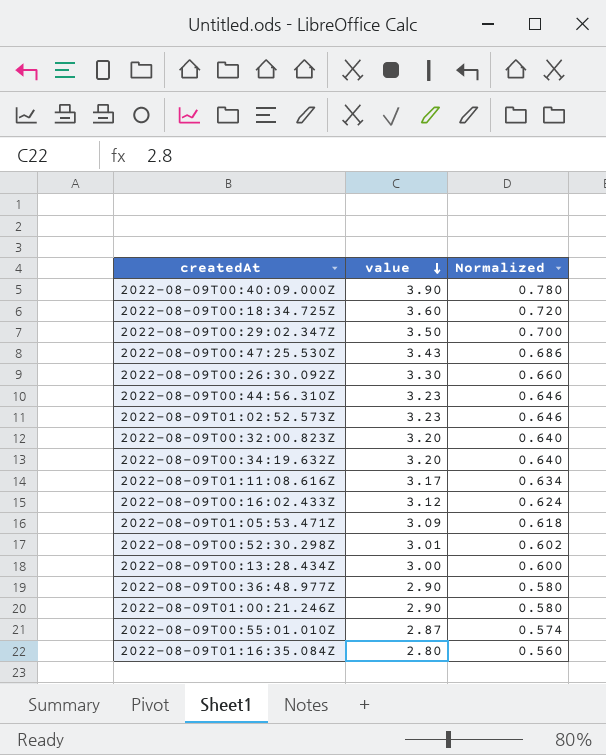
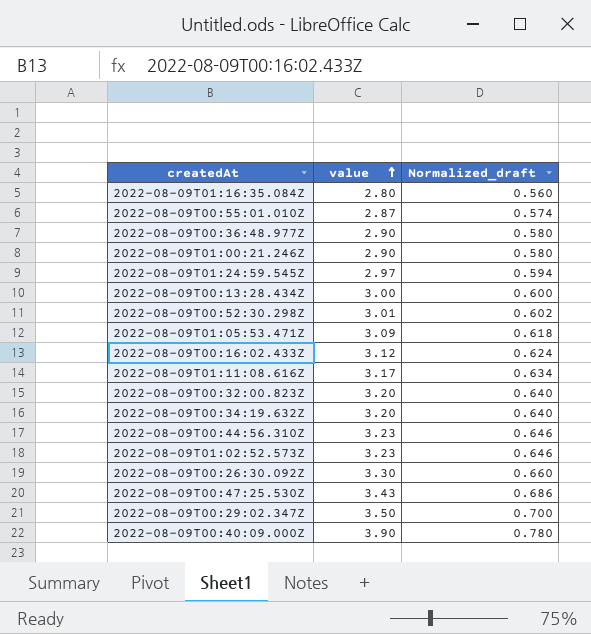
row order: value descending -> value ascending
column name: Normalized -> Normalized_draft
row 2022-08-09T00:18:34.725Z: 3.60 | 0.720 -> none
row 2022-08-09T01:24:59.545Z: none -> 2.97 | 0.594

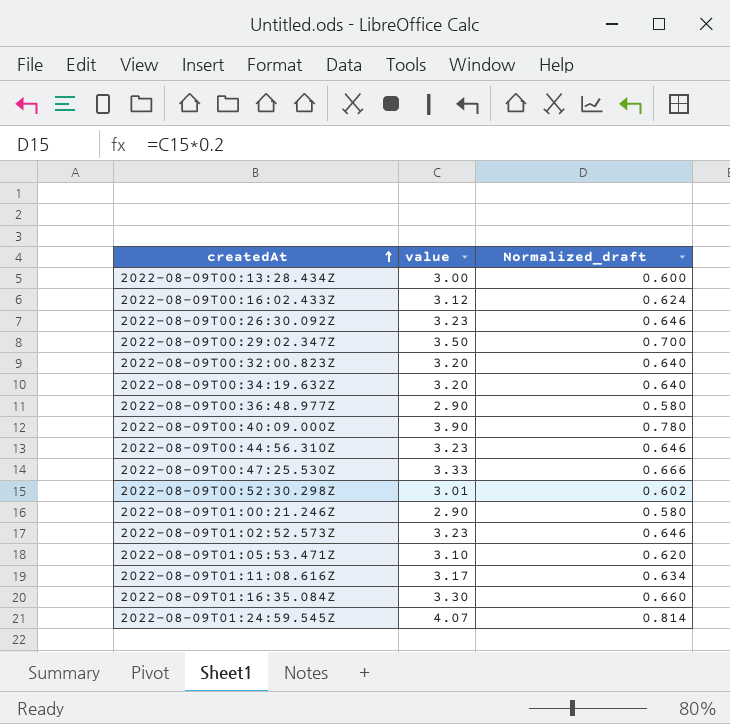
row order: value ascending -> createdAt ascending
row 2022-08-09T00:55:01.010Z: 2.87 | 0.574 -> none
2022-08-09T00:26:30.092Z | value: 3.30 -> 3.23
2022-08-09T00:26:30.092Z | Normalized_draft: 0.660 -> 0.646
2022-08-09T00:47:25.530Z | value: 3.43 -> 3.33
2022-08-09T00:47:25.530Z | Normalized_draft: 0.686 -> 0.666
2022-08-09T01:05:53.471Z | value: 3.09 -> 3.10
2022-08-09T01:05:53.471Z | Normalized_draft: 0.618 -> 0.620
2022-08-09T01:16:35.084Z | value: 2.80 -> 3.30
2022-08-09T01:16:35.084Z | Normalized_draft: 0.560 -> 0.660
2022-08-09T01:24:59.545Z | value: 2.97 -> 4.07
2022-08-09T01:24:59.545Z | Normalized_draft: 0.594 -> 0.814

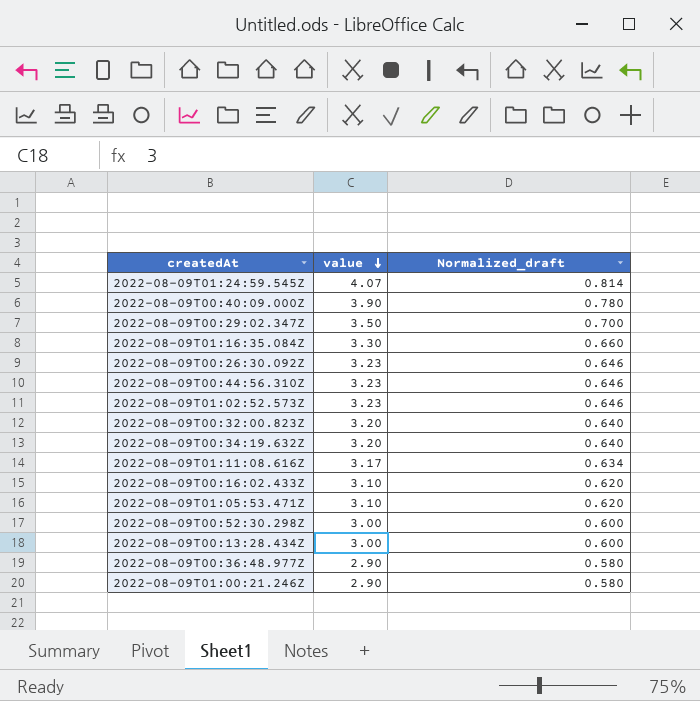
row order: createdAt ascending -> value descending
row 2022-08-09T00:47:25.530Z: 3.33 | 0.666 -> none
2022-08-09T00:16:02.433Z | value: 3.12 -> 3.10
2022-08-09T00:16:02.433Z | Normalized_draft: 0.624 -> 0.620
2022-08-09T00:52:30.298Z | value: 3.01 -> 3.00
2022-08-09T00:52:30.298Z | Normalized_draft: 0.602 -> 0.600

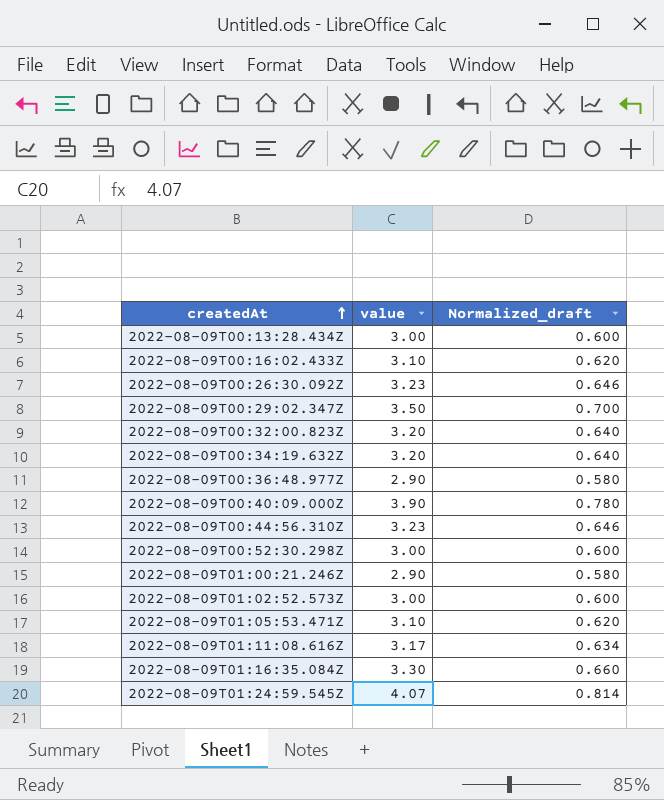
row order: value descending -> createdAt ascending
2022-08-09T01:02:52.573Z | value: 3.23 -> 3.00
2022-08-09T01:02:52.573Z | Normalized_draft: 0.646 -> 0.600

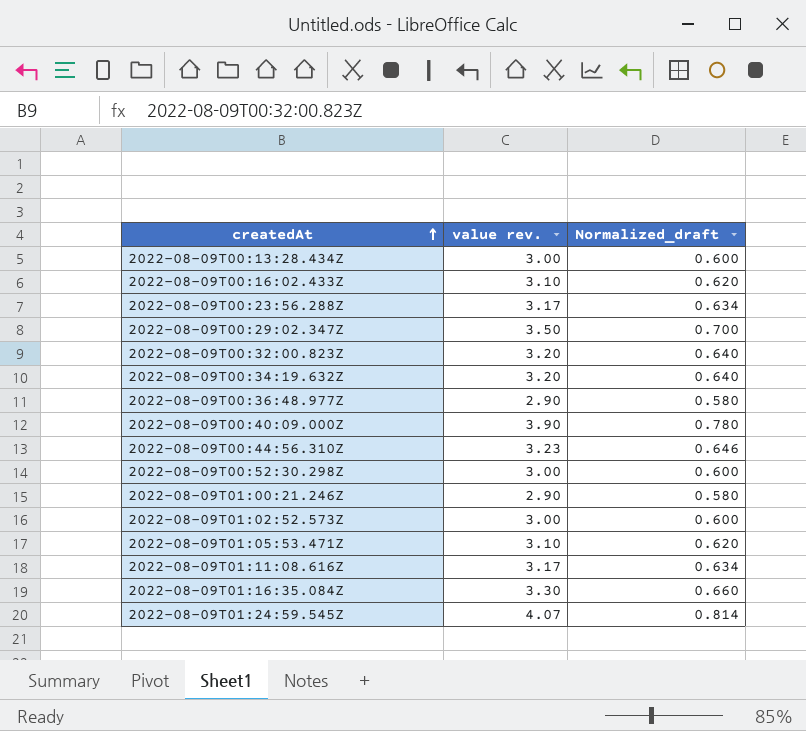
column name: value -> value rev.
row 2022-08-09T00:26:30.092Z: 3.23 | 0.646 -> none
row 2022-08-09T00:23:56.288Z: none -> 3.17 | 0.634

